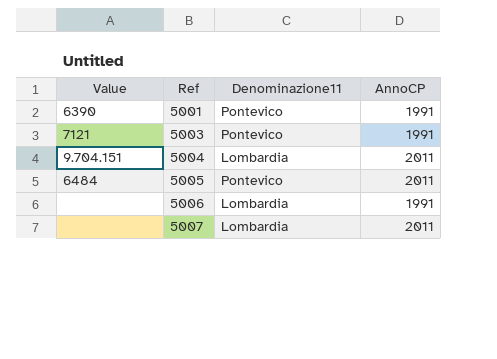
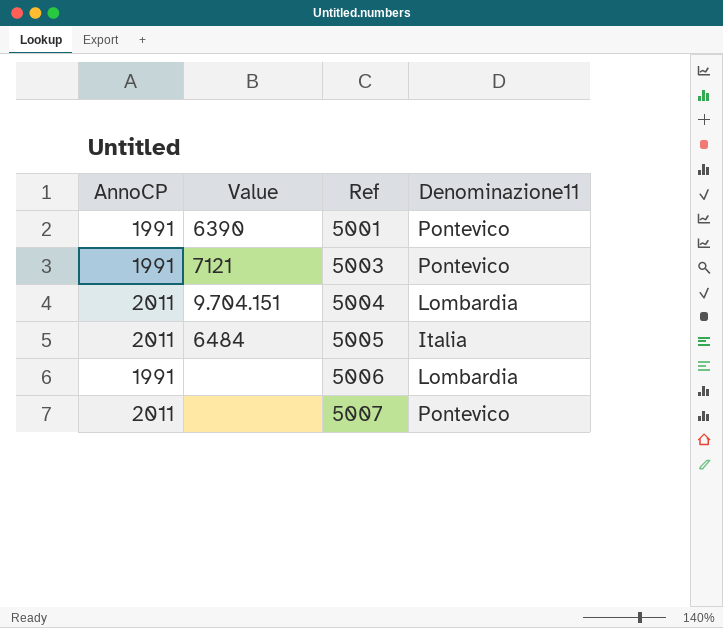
column AnnoCP | position: 4 -> 1
5005 | Denominazione11: Pontevico -> Italia
5007 | Denominazione11: Lombardia -> Pontevico

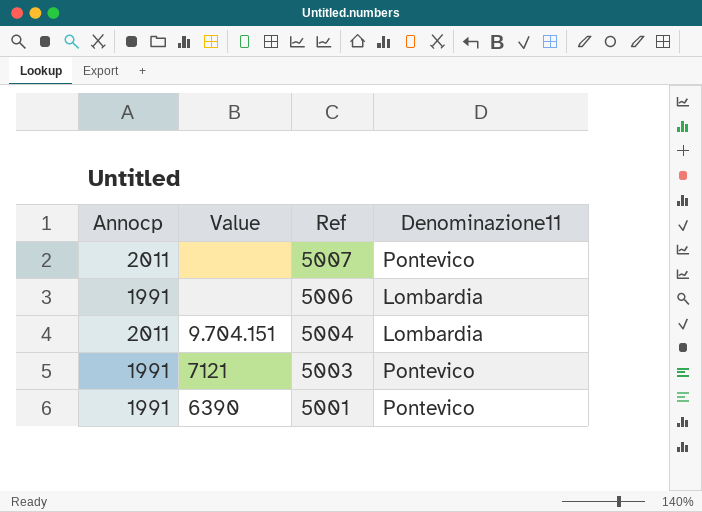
row order: Ref ascending -> Ref descending
column name: AnnoCP -> Annocp
row 5005: 2011 | 6484 | Italia -> none

